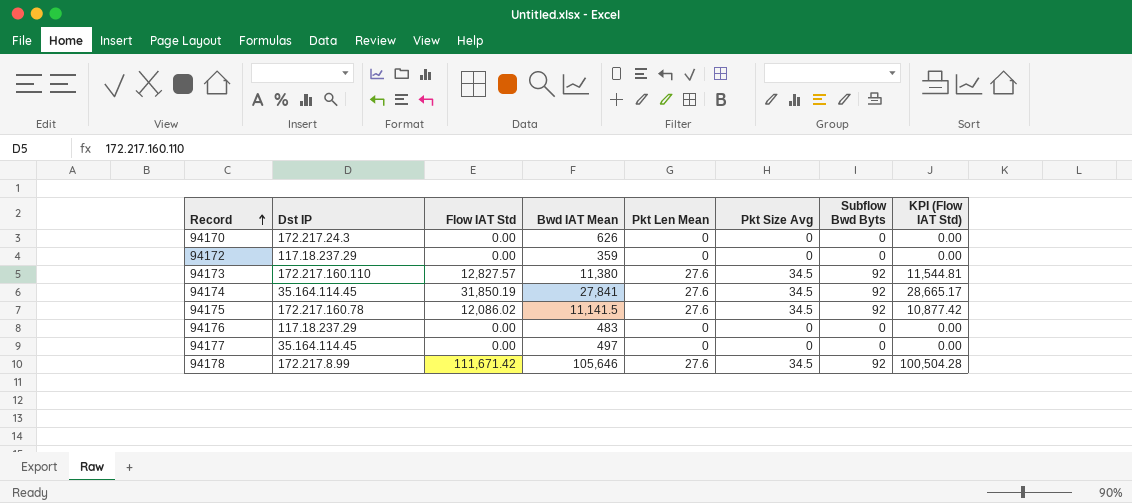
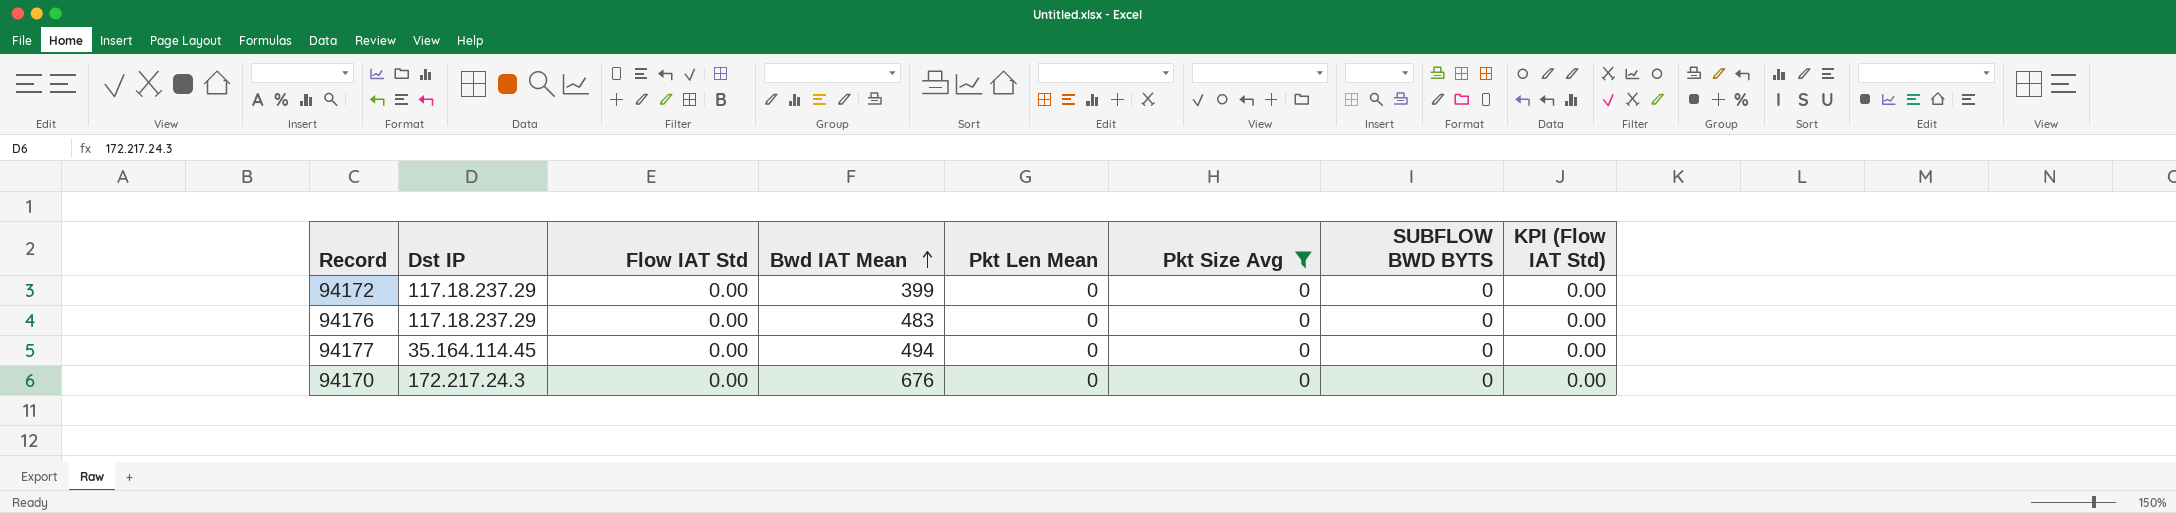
filter: none -> Pkt Size Avg = 0
row order: Record ascending -> Bwd IAT Mean ascending
column name: Subflow Bwd Byts -> SUBFLOW BWD BYTS
94172 | Bwd IAT Mean: 359 -> 399
94177 | Bwd IAT Mean: 497 -> 494
94170 | Bwd IAT Mean: 626 -> 676

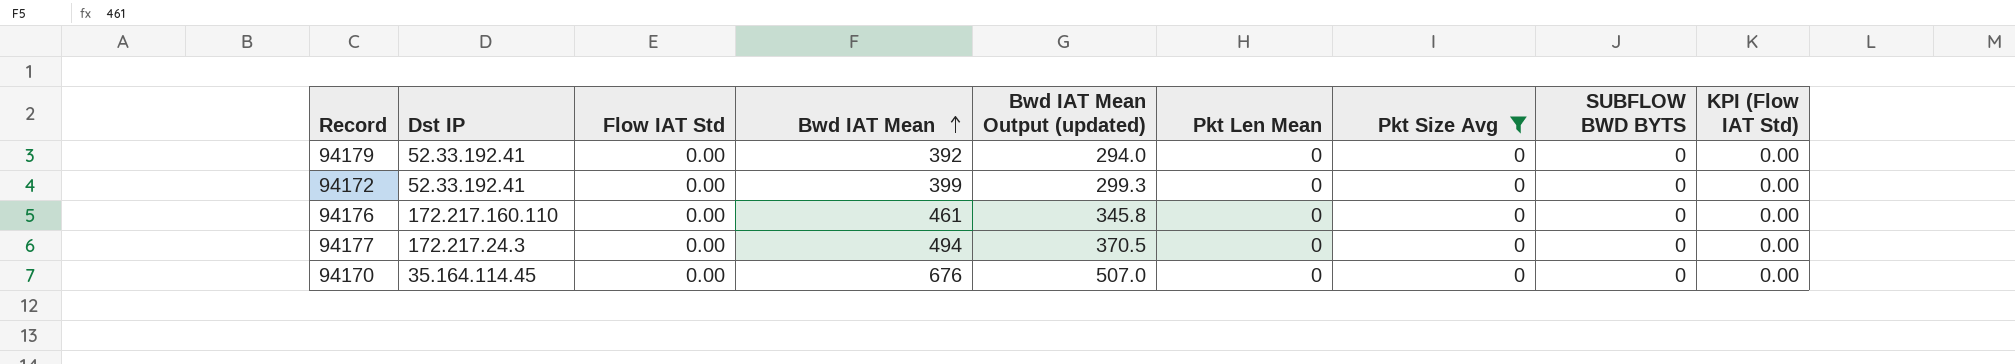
column Bwd IAT Mean Output (updated) | formula: none -> [Bwd IAT Mean] * 0.75
row 94179: none -> 52.33.192.41 | 0.00 | 392 | 294.0 | 0 | 0 | 0 | 0.00
94172 | Dst IP: 117.18.237.29 -> 52.33.192.41
94176 | Dst IP: 117.18.237.29 -> 172.217.160.110
94176 | Bwd IAT Mean: 483 -> 461
94177 | Dst IP: 35.164.114.45 -> 172.217.24.3
94170 | Dst IP: 172.217.24.3 -> 35.164.114.45

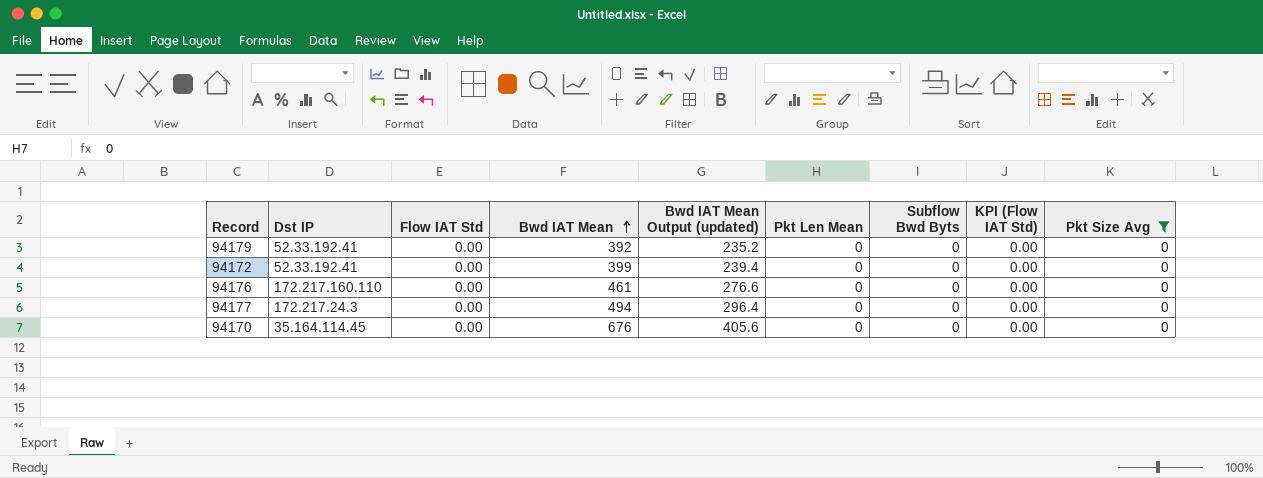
column Bwd IAT Mean Output (updated) | formula: [Bwd IAT Mean] * 0.75 -> [Bwd IAT Mean] * 0.6
column name: SUBFLOW BWD BYTS -> Subflow Bwd Byts
column Pkt Size Avg | position: 7 -> 9

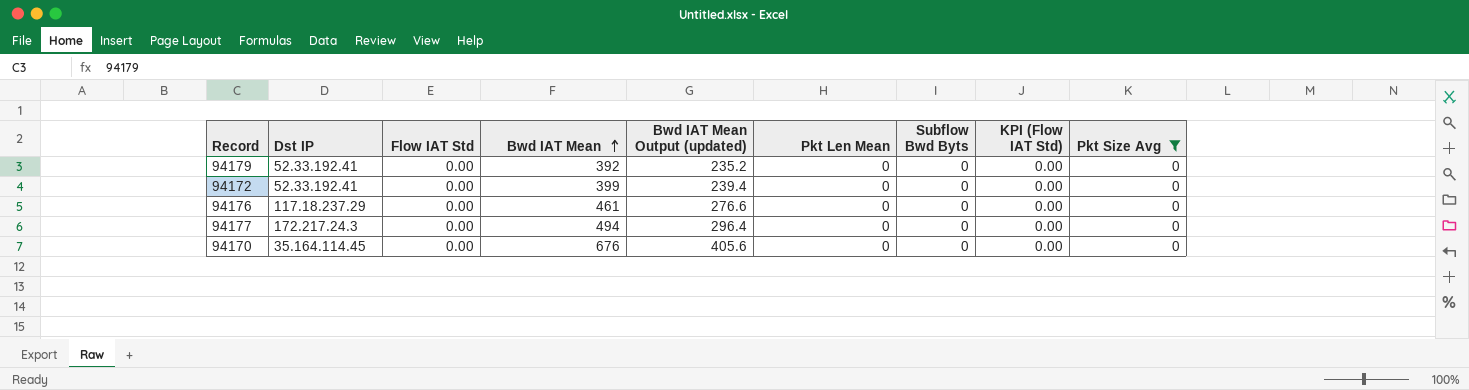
94176 | Dst IP: 172.217.160.110 -> 117.18.237.29

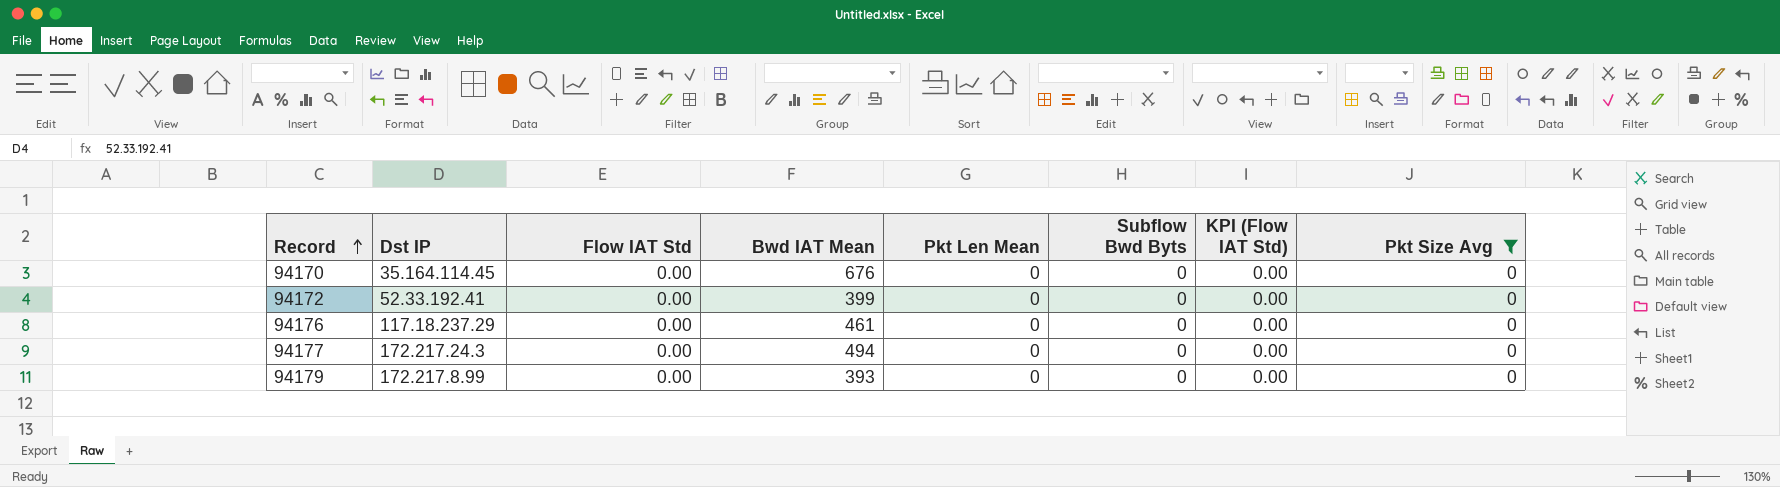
row order: Bwd IAT Mean ascending -> Record ascending
column Bwd IAT Mean Output (updated) | formula: [Bwd IAT Mean] * 0.6 -> none
94179 | Dst IP: 52.33.192.41 -> 172.217.8.99
94179 | Bwd IAT Mean: 392 -> 393

